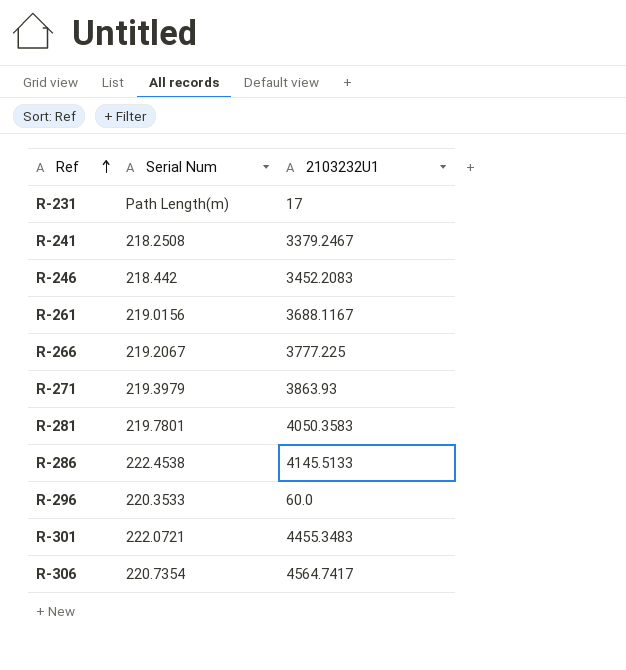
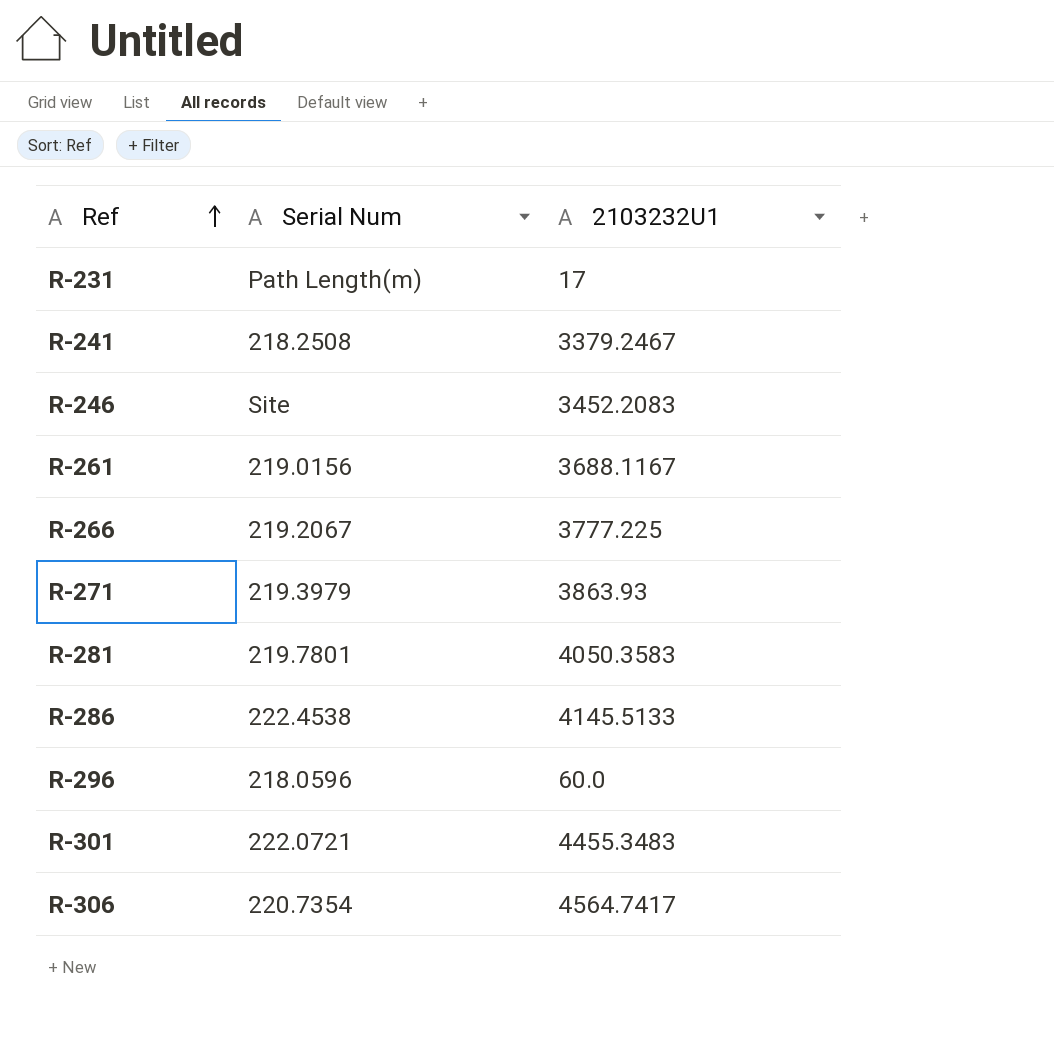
R-246 | Serial Num: 218.442 -> Site
R-296 | Serial Num: 220.3533 -> 218.0596

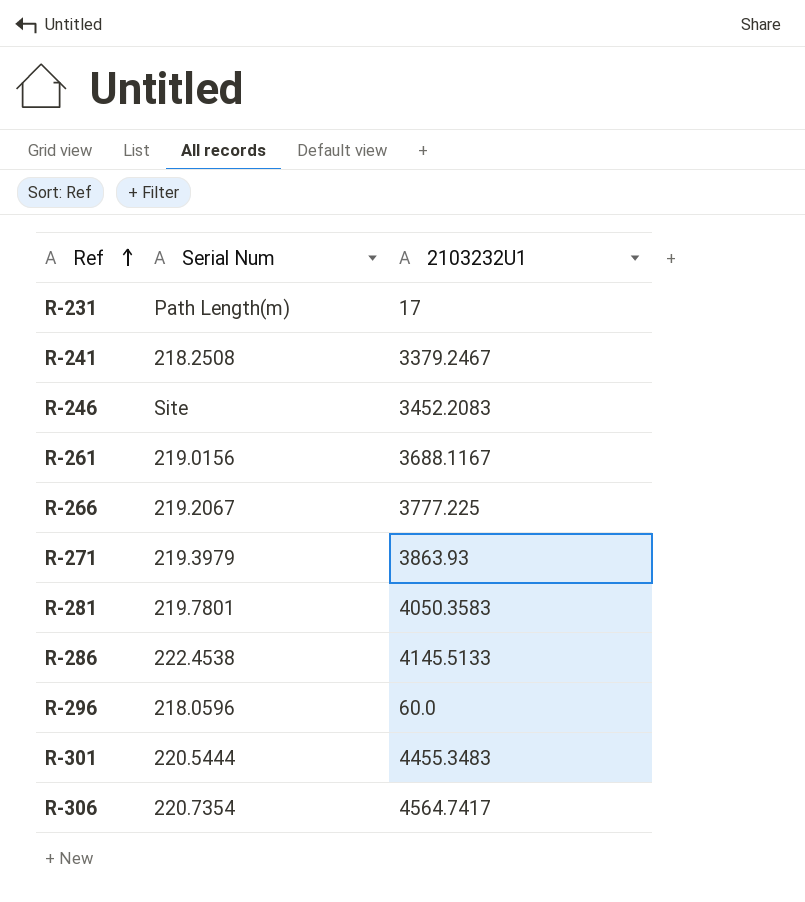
R-301 | Serial Num: 222.0721 -> 220.5444

